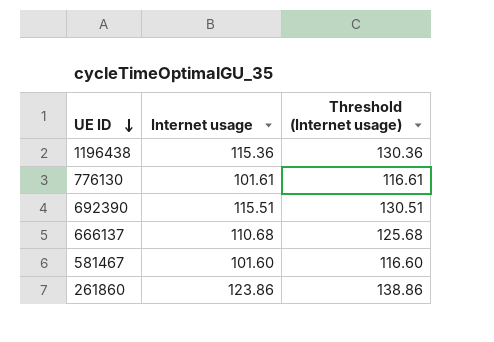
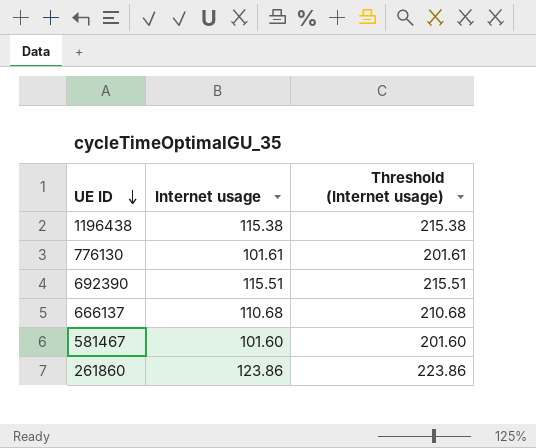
column Threshold (Internet usage) | formula: [Internet usage] + 15 -> [Internet usage] + 100
1196438 | Internet usage: 115.36 -> 115.38

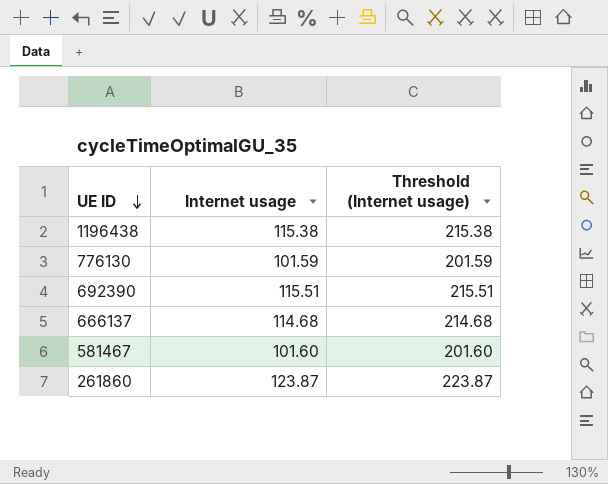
776130 | Internet usage: 101.61 -> 101.59
776130 | Threshold (Internet usage): 201.61 -> 201.59
666137 | Internet usage: 110.68 -> 114.68
666137 | Threshold (Internet usage): 210.68 -> 214.68
261860 | Internet usage: 123.86 -> 123.87
261860 | Threshold (Internet usage): 223.86 -> 223.87

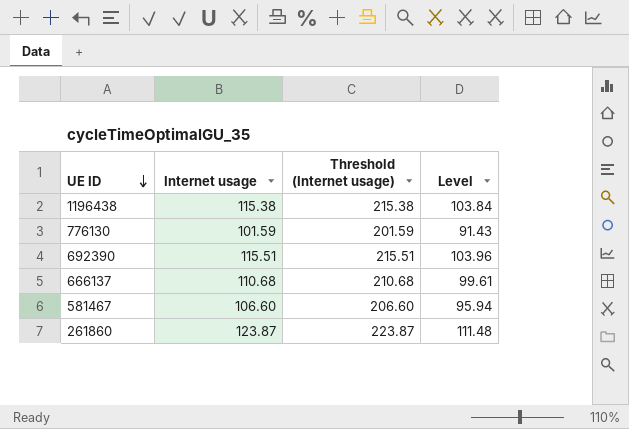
column Level | formula: none -> [Internet usage] * 0.9
666137 | Internet usage: 114.68 -> 110.68
666137 | Threshold (Internet usage): 214.68 -> 210.68
581467 | Internet usage: 101.60 -> 106.60
581467 | Threshold (Internet usage): 201.60 -> 206.60

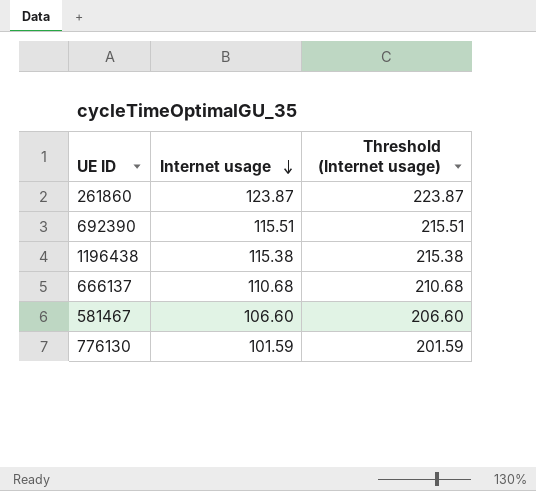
row order: UE ID descending -> Internet usage descending
column Level | formula: [Internet usage] * 0.9 -> none

